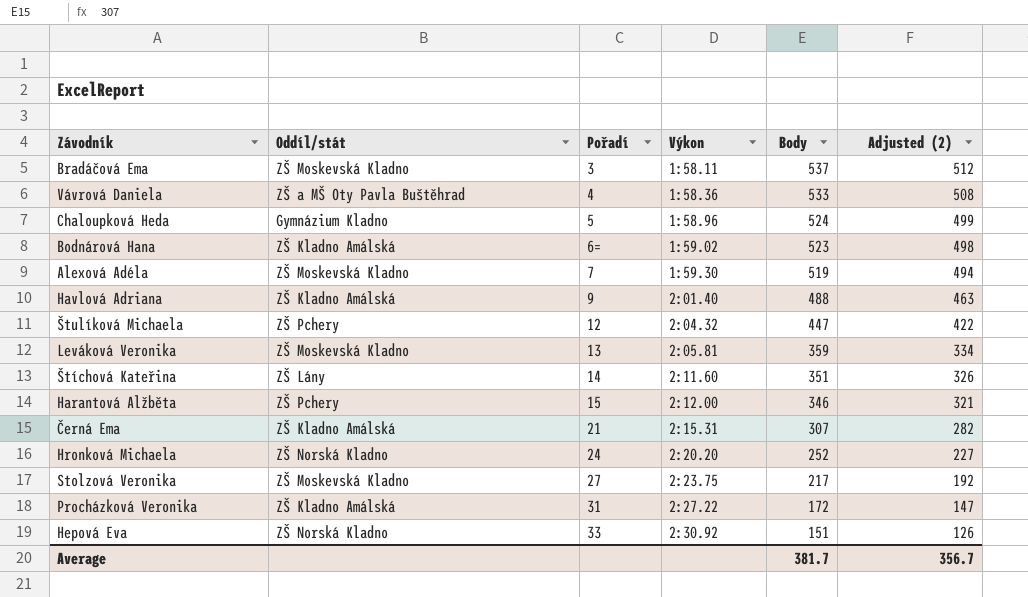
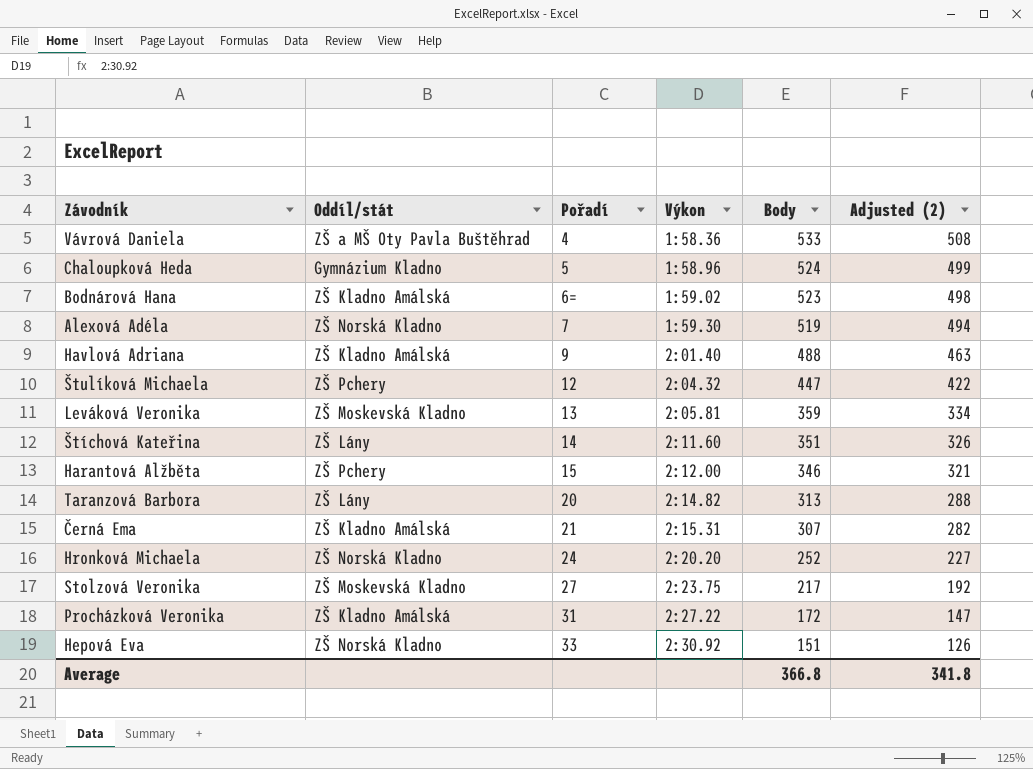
row Bradáčová Ema: ZŠ Moskevská Kladno | 3 | 1:58.11 | 537 | 512 -> none
Alexová Adéla | Oddíl/stát: ZŠ Moskevská Kladno -> ZŠ Norská Kladno
row Taranzová Barbora: none -> ZŠ Lány | 20 | 2:14.82 | 313 | 288
Average | Body: 381.7 -> 366.8
Average | Adjusted (2): 356.7 -> 341.8

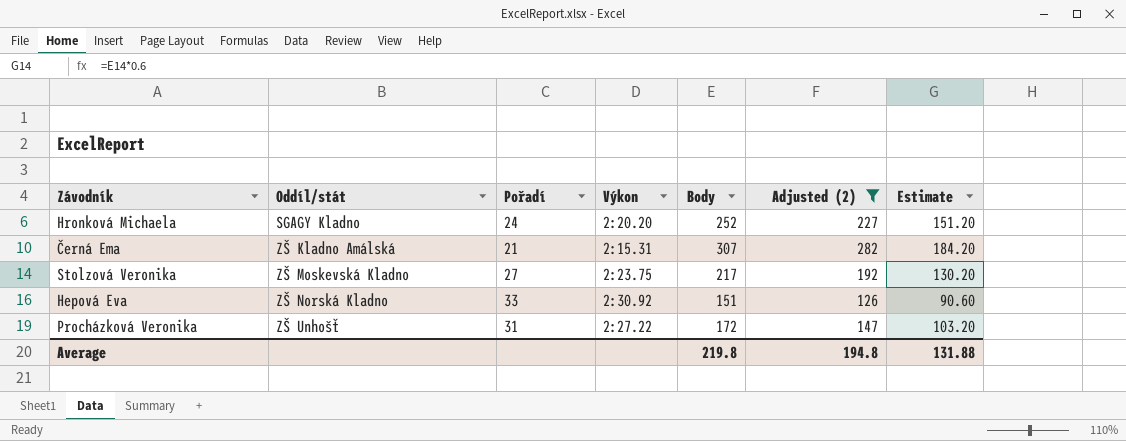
filter: none -> Adjusted (2) <= 282
row order: Pořadí ascending -> Oddíl/stát ascending
column Estimate | formula: none -> [Body] * 0.6
Hronková Michaela | Oddíl/stát: ZŠ Norská Kladno -> SGAGY Kladno
Procházková Veronika | Oddíl/stát: ZŠ Kladno Amálská -> ZŠ Unhošť
Average | Body: 366.8 -> 219.8
Average | Adjusted (2): 341.8 -> 194.8

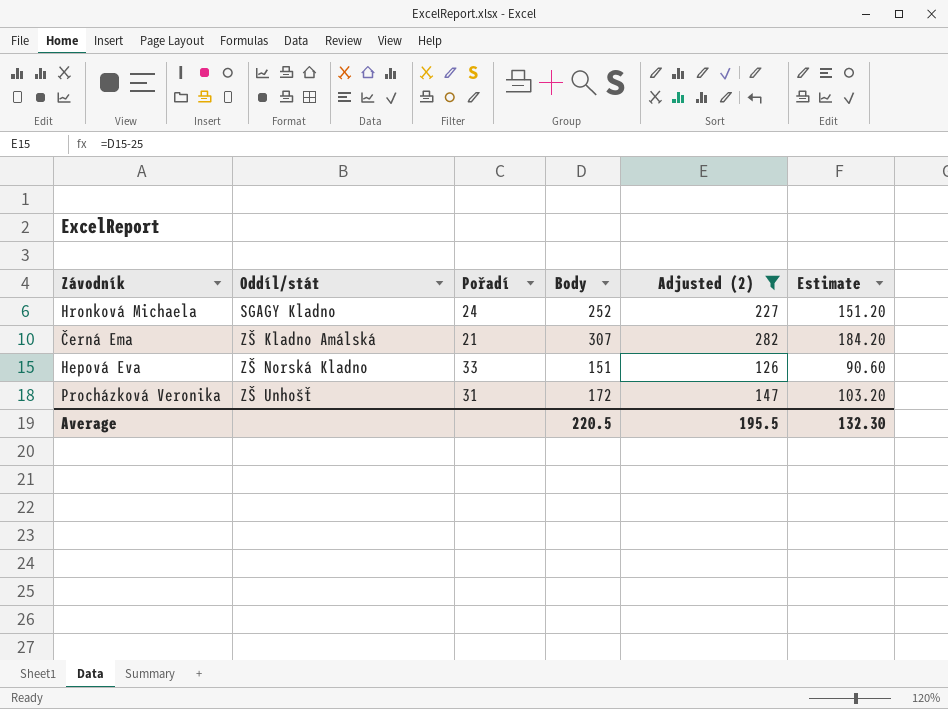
column Výkon | position: 4 -> none
row Stolzová Veronika: ZŠ Moskevská Kladno | 27 | 2:23.75 | 217 | 192 | 130.20 -> none
Average | Body: 219.8 -> 220.5
Average | Adjusted (2): 194.8 -> 195.5
Average | Estimate: 131.88 -> 132.30

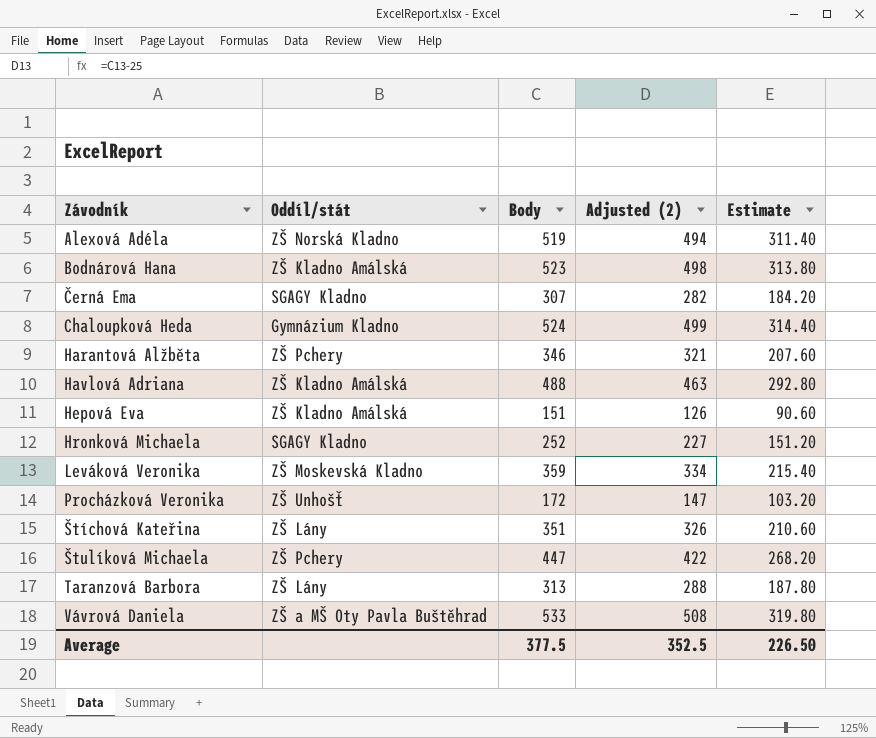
filter: Adjusted (2) <= 282 -> none
row order: Oddíl/stát ascending -> Závodník ascending
column Pořadí | position: 3 -> none
Černá Ema | Oddíl/stát: ZŠ Kladno Amálská -> SGAGY Kladno
Hepová Eva | Oddíl/stát: ZŠ Norská Kladno -> ZŠ Kladno Amálská
Average | Body: 220.5 -> 377.5
Average | Adjusted (2): 195.5 -> 352.5
Average | Estimate: 132.30 -> 226.50

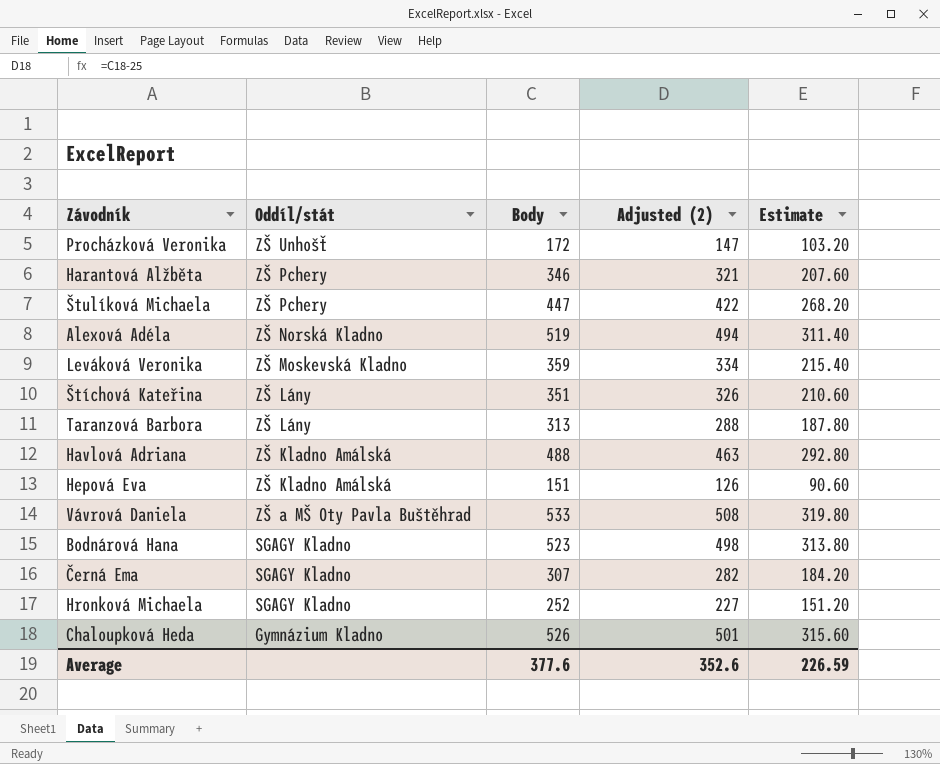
row order: Závodník ascending -> Oddíl/stát descending
Bodnárová Hana | Oddíl/stát: ZŠ Kladno Amálská -> SGAGY Kladno
Chaloupková Heda | Body: 524 -> 526
Chaloupková Heda | Adjusted (2): 499 -> 501
Chaloupková Heda | Estimate: 314.40 -> 315.60
Average | Body: 377.5 -> 377.6
Average | Adjusted (2): 352.5 -> 352.6
Average | Estimate: 226.50 -> 226.59

